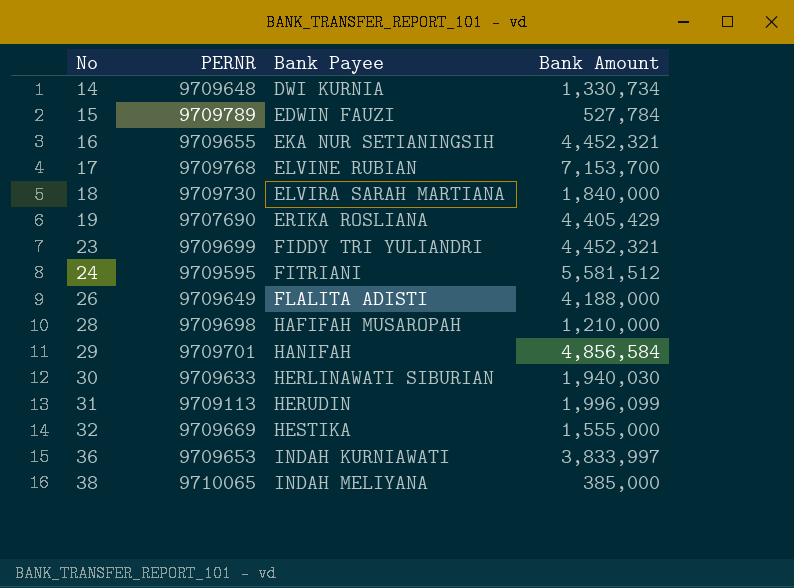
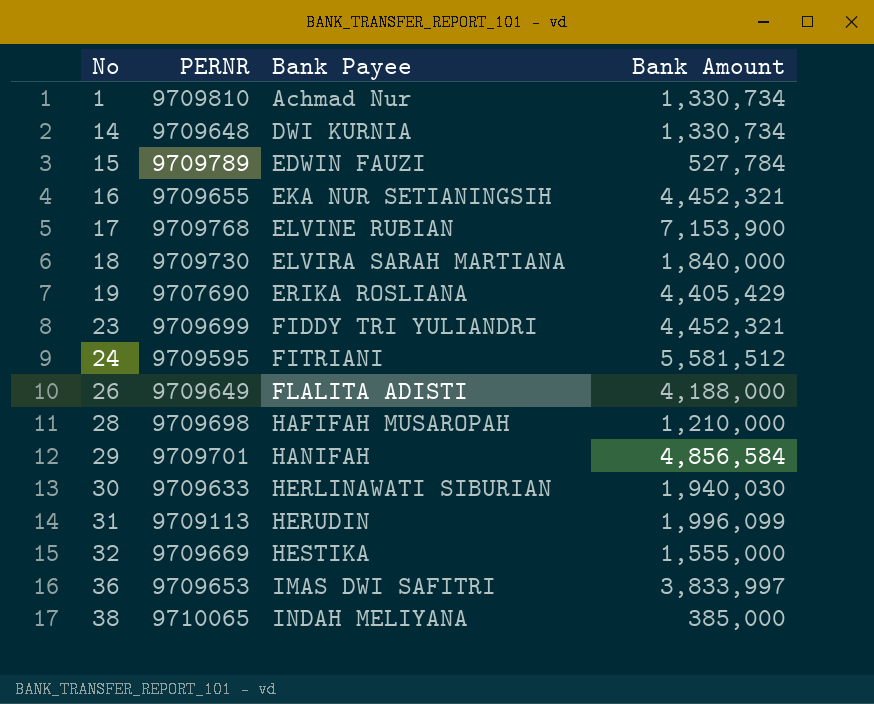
row 1: none -> 9709810 | Achmad Nur | 1,330,734
17 | Bank Amount: 7,153,700 -> 7,153,900
36 | Bank Payee: INDAH KURNIAWATI -> IMAS DWI SAFITRI

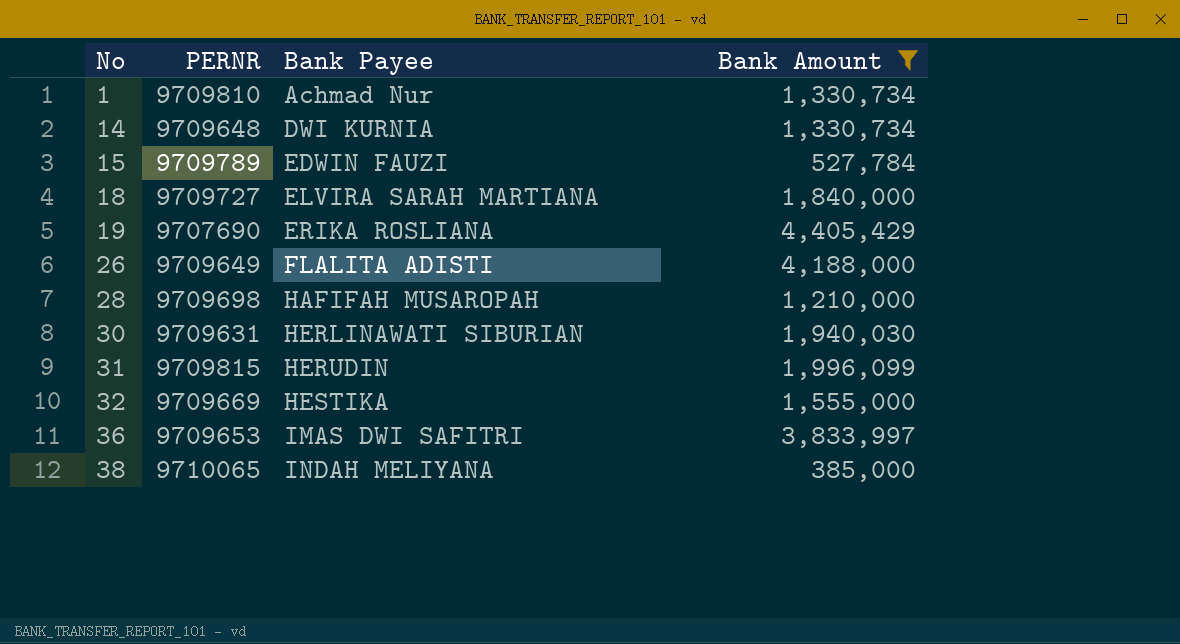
filter: none -> Bank Amount <= 4,405,429
18 | PERNR: 9709730 -> 9709727
30 | PERNR: 9709633 -> 9709631
31 | PERNR: 9709113 -> 9709815

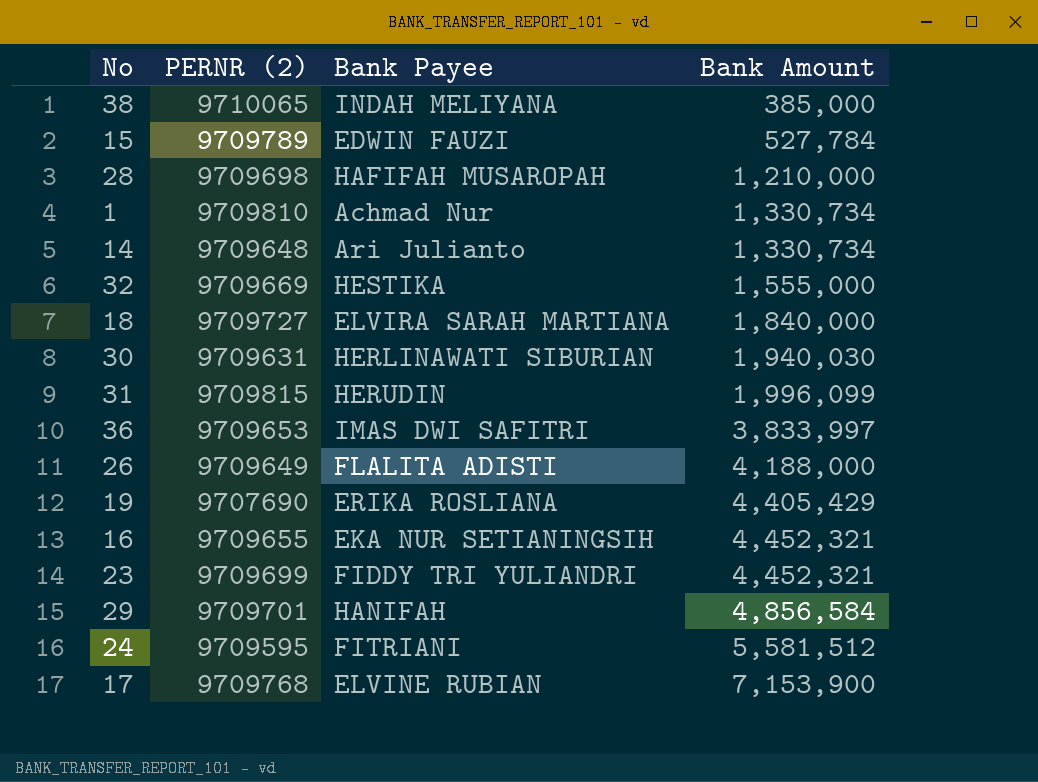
filter: Bank Amount <= 4,405,429 -> none
row order: No ascending -> Bank Amount ascending
column name: PERNR -> PERNR (2)
14 | Bank Payee: DWI KURNIA -> Ari Julianto

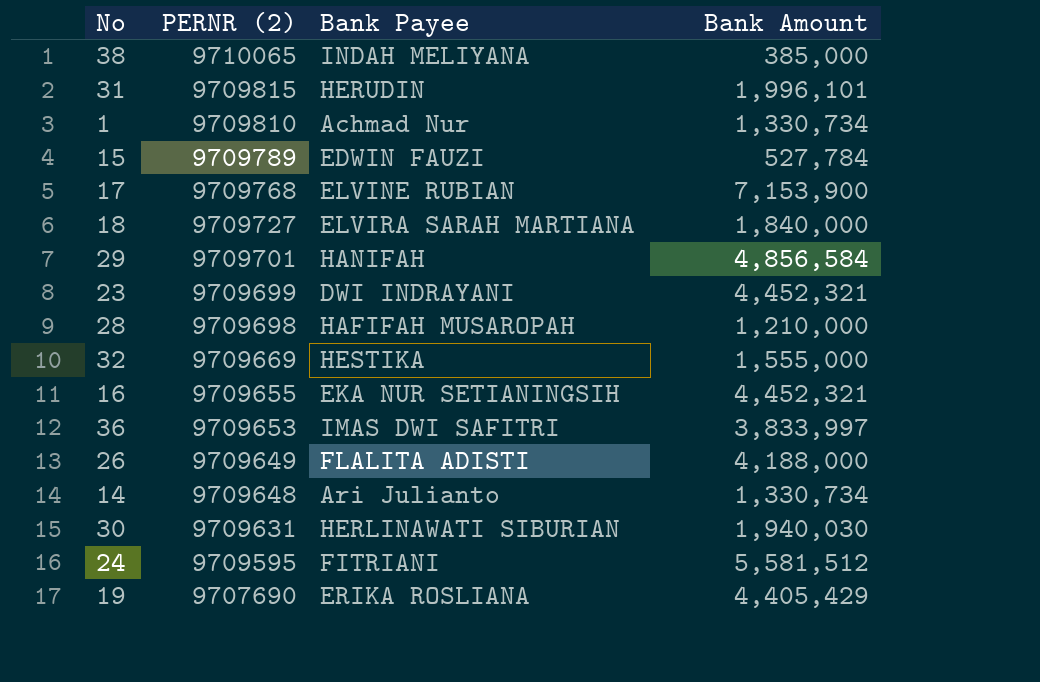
row order: Bank Amount ascending -> PERNR (2) descending
31 | Bank Amount: 1,996,099 -> 1,996,101
23 | Bank Payee: FIDDY TRI YULIANDRI -> DWI INDRAYANI

